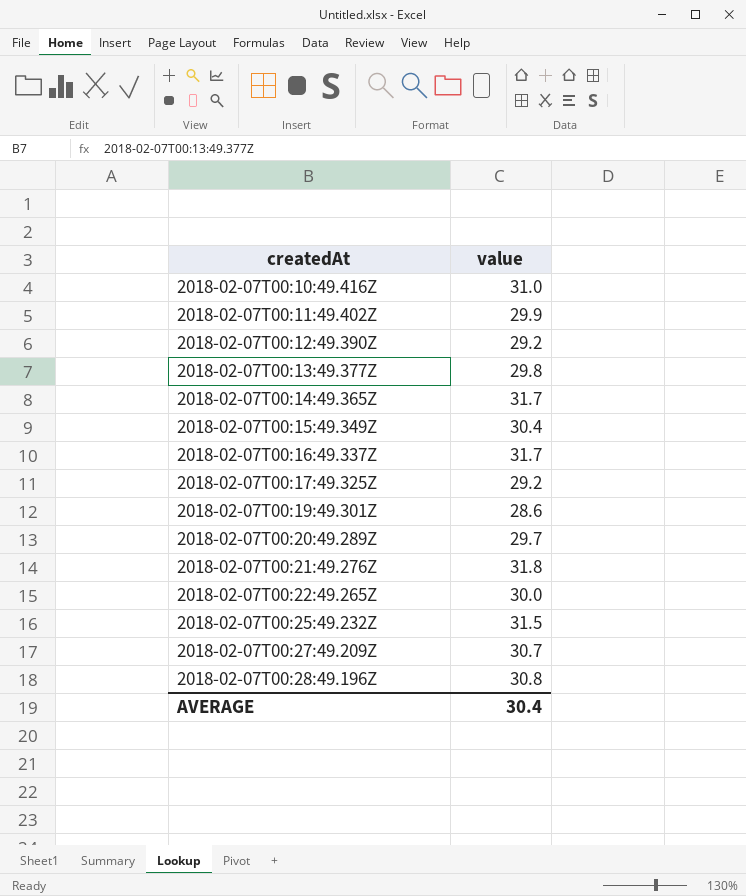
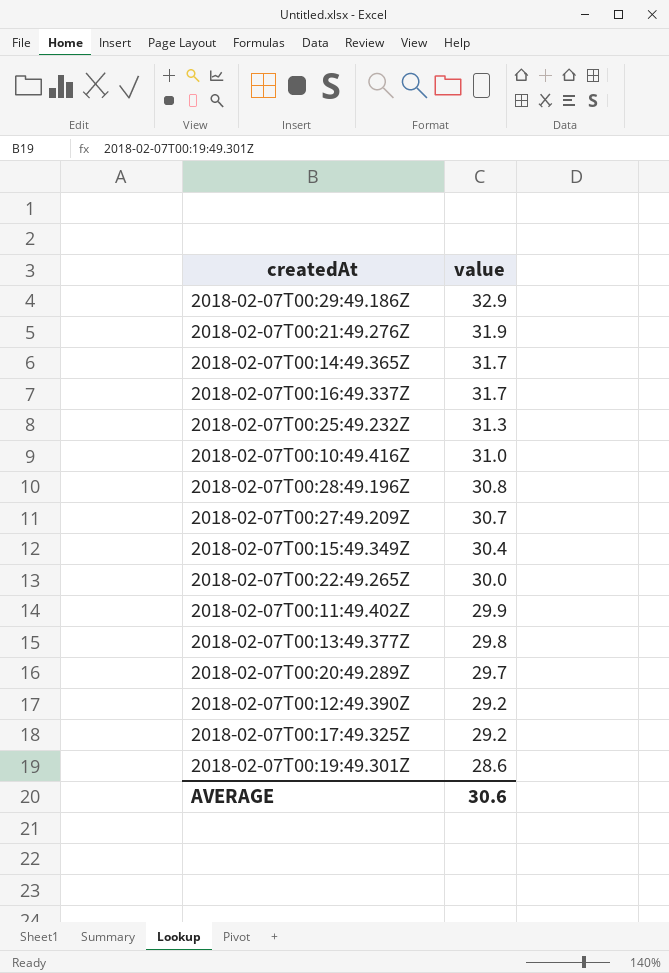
row order: createdAt ascending -> value descending
row 2018-02-07T00:29:49.186Z: none -> 32.9
2018-02-07T00:21:49.276Z | value: 31.8 -> 31.9
2018-02-07T00:25:49.232Z | value: 31.5 -> 31.3
AVERAGE | value: 30.4 -> 30.6

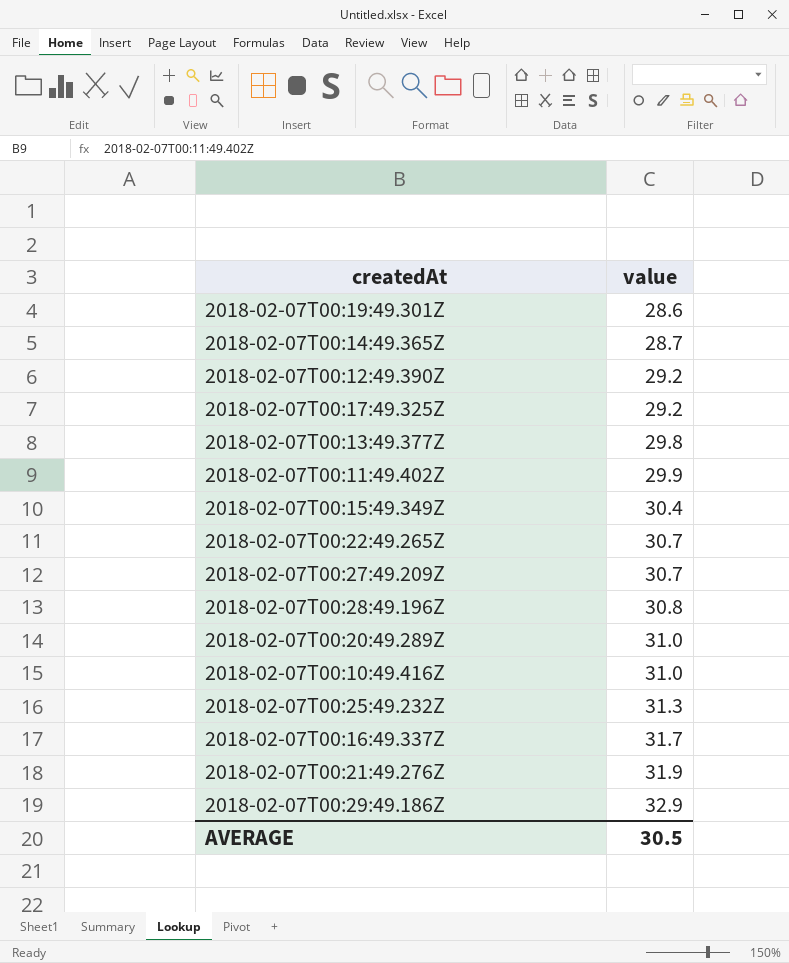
row order: value descending -> value ascending
2018-02-07T00:14:49.365Z | value: 31.7 -> 28.7
2018-02-07T00:22:49.265Z | value: 30.0 -> 30.7
2018-02-07T00:20:49.289Z | value: 29.7 -> 31.0
AVERAGE | value: 30.6 -> 30.5

